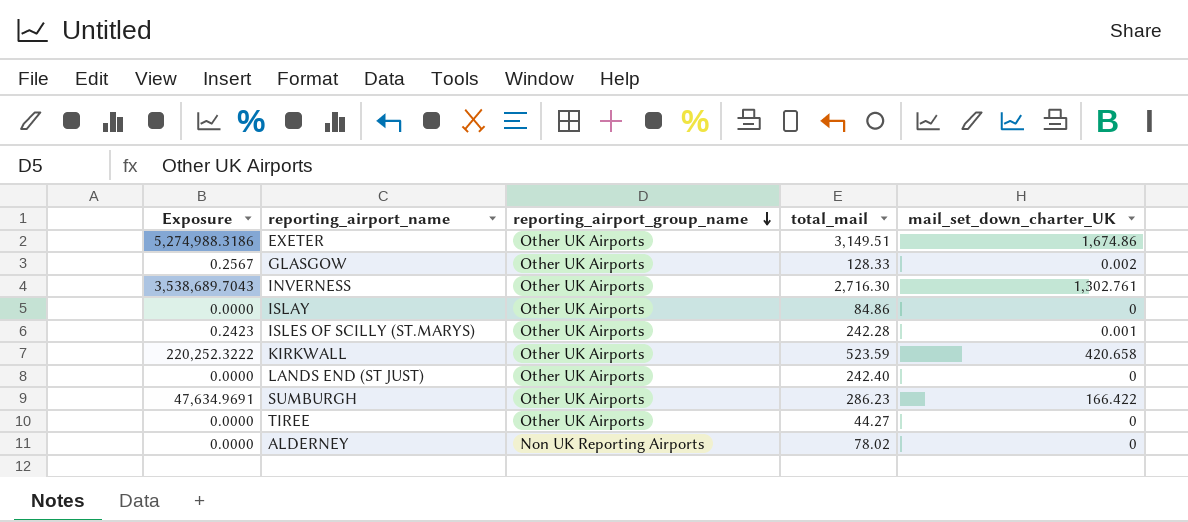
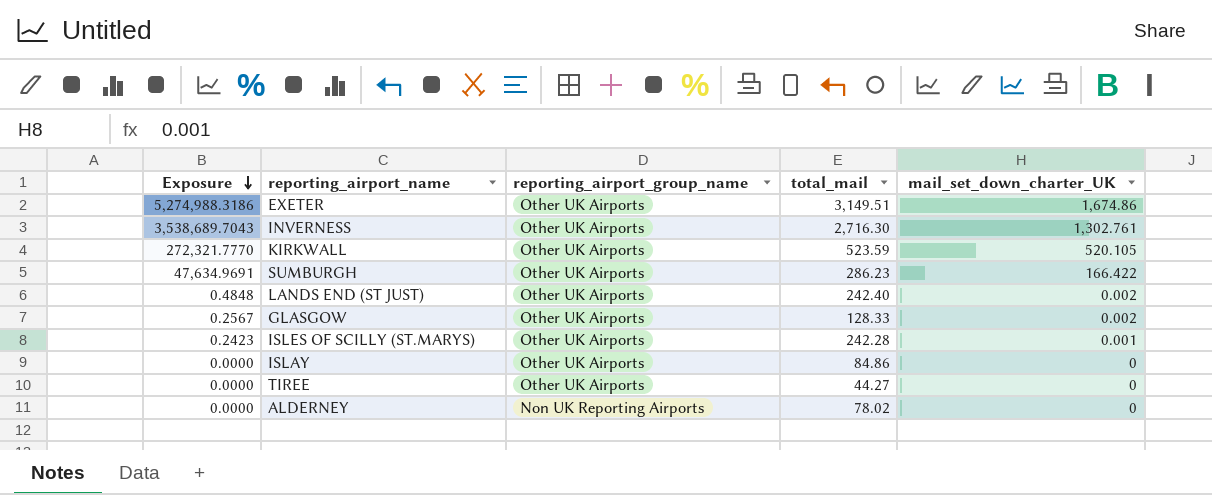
row order: reporting_airport_group_name descending -> Exposure descending
KIRKWALL | Exposure: 220,252.3222 -> 272,321.7770
KIRKWALL | mail_set_down_charter_UK: 420.658 -> 520.105
LANDS END (ST JUST) | Exposure: 0.0000 -> 0.4848
LANDS END (ST JUST) | mail_set_down_charter_UK: 0 -> 0.002

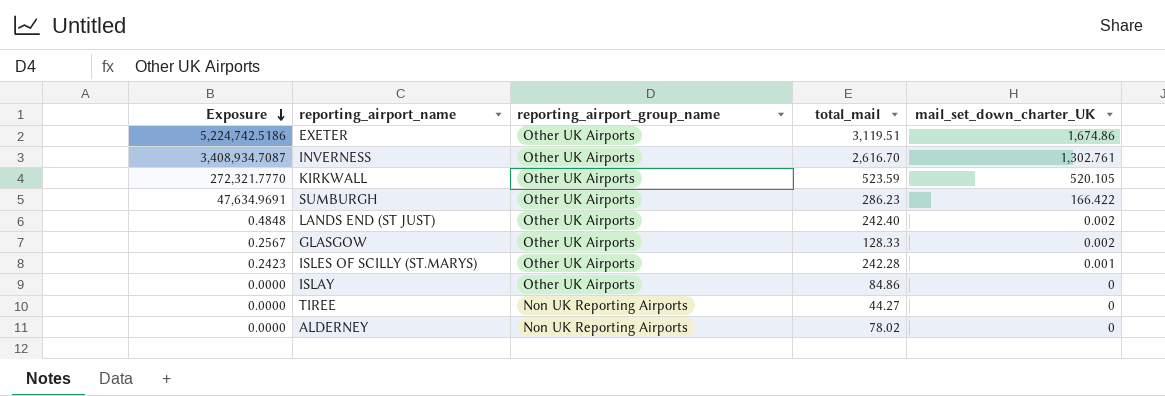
EXETER | Exposure: 5,274,988.3186 -> 5,224,742.5186
EXETER | total_mail: 3,149.51 -> 3,119.51
INVERNESS | Exposure: 3,538,689.7043 -> 3,408,934.7087
INVERNESS | total_mail: 2,716.30 -> 2,616.70
TIREE | reporting_airport_group_name: Other UK Airports -> Non UK Reporting Airports

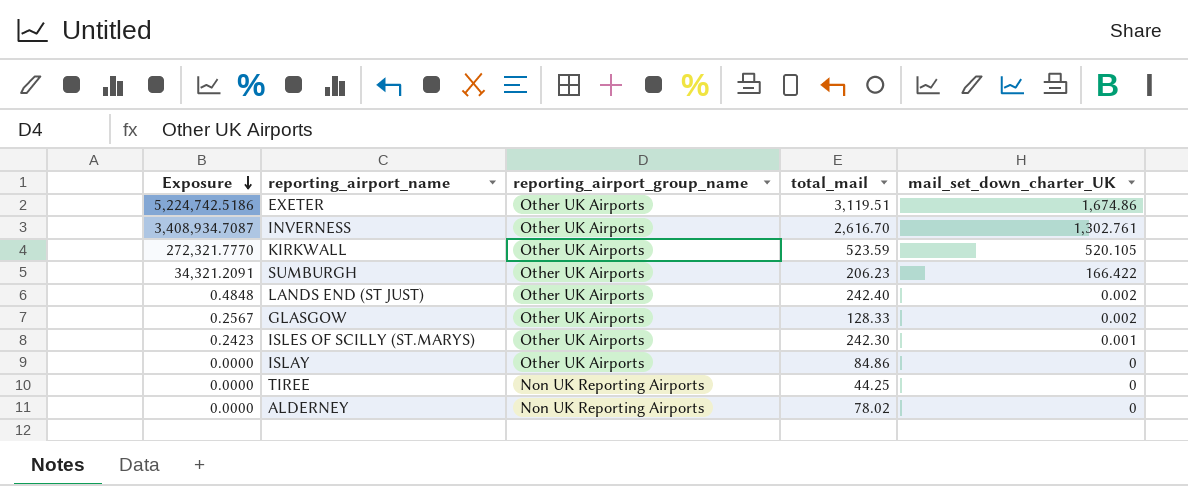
SUMBURGH | Exposure: 47,634.9691 -> 34,321.2091
SUMBURGH | total_mail: 286.23 -> 206.23
ISLES OF SCILLY (ST.MARYS) | total_mail: 242.28 -> 242.30
TIREE | total_mail: 44.27 -> 44.25

